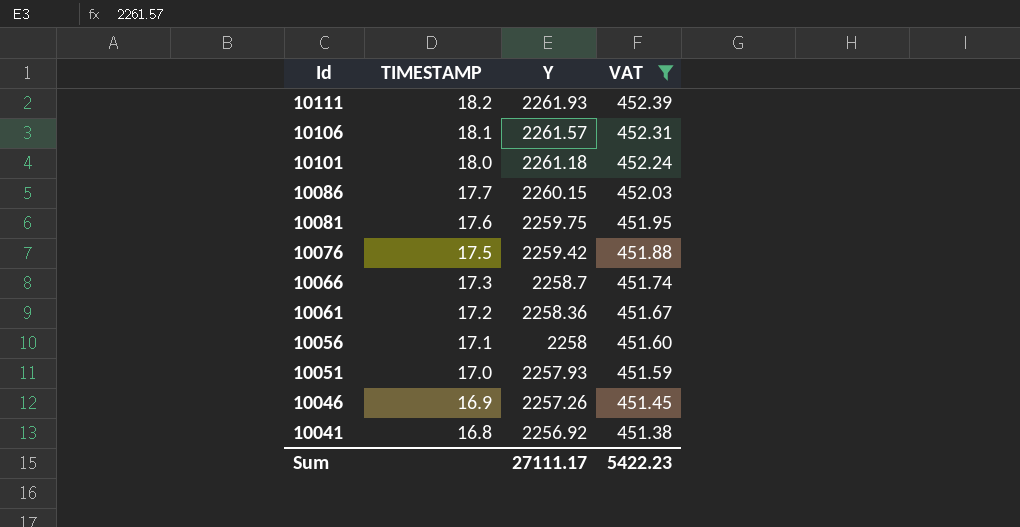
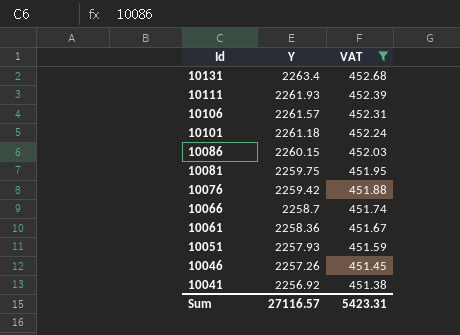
column TIMESTAMP | position: 2 -> none
row 10056: 17.1 | 2258 | 451.60 -> none
row 10131: none -> 2263.4 | 452.68
Sum | Y: 27111.17 -> 27116.57
Sum | VAT: 5422.23 -> 5423.31

